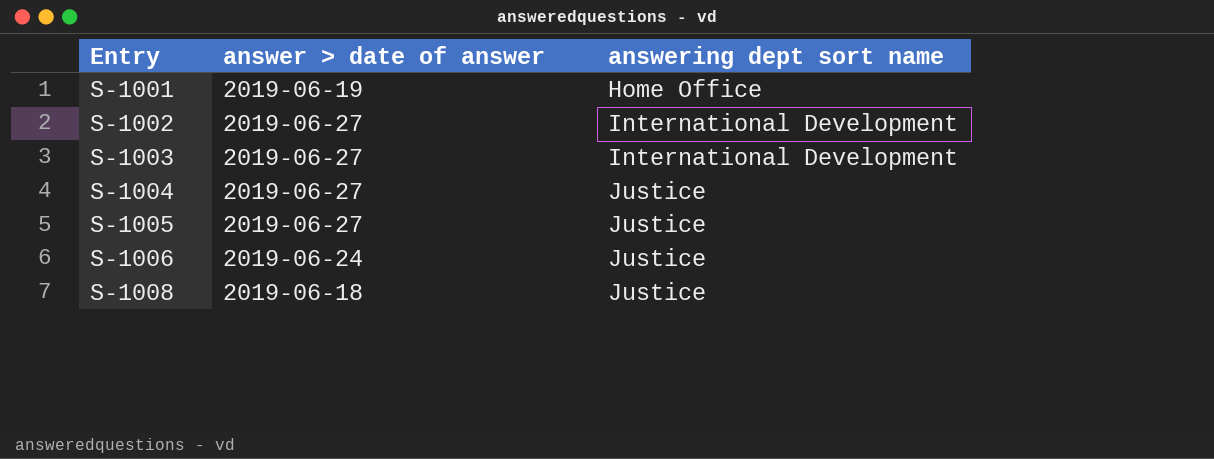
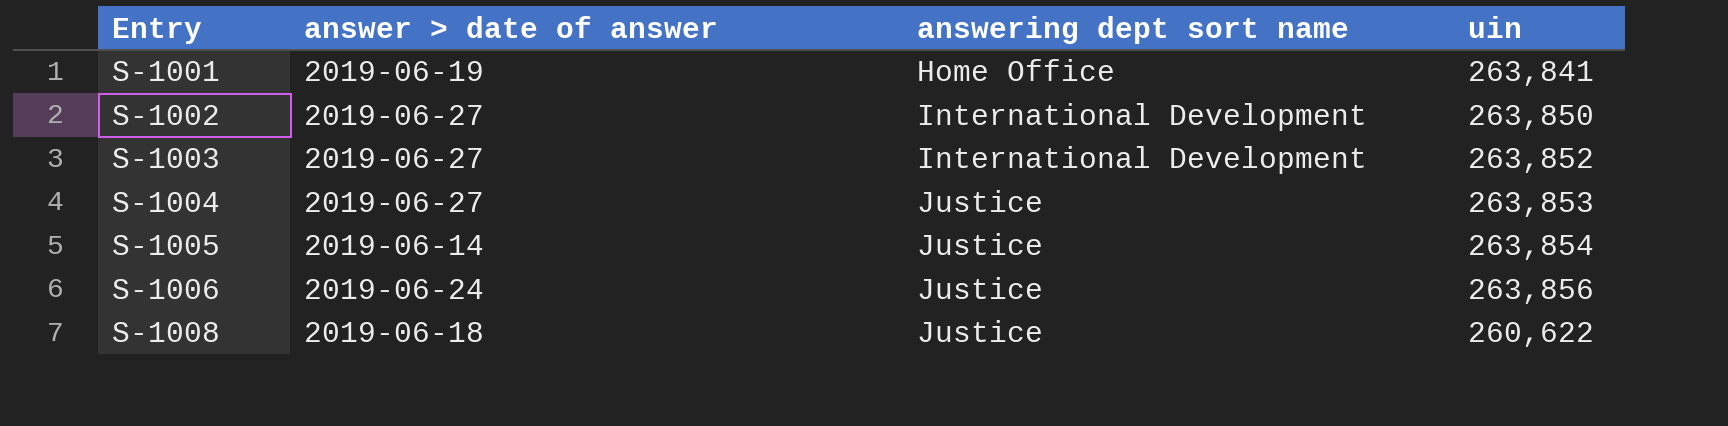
column uin | position: none -> 4
S-1005 | answer > date of answer: 2019-06-27 -> 2019-06-14

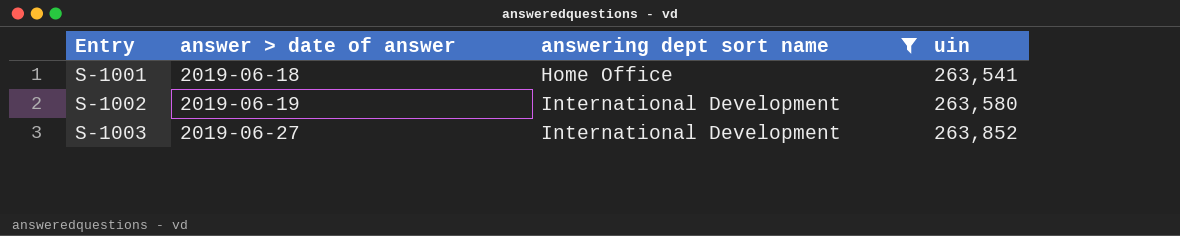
filter: none -> answering dept sort name != Justice
S-1001 | answer > date of answer: 2019-06-19 -> 2019-06-18
S-1001 | uin: 263,841 -> 263,541
S-1002 | answer > date of answer: 2019-06-27 -> 2019-06-19
S-1002 | uin: 263,850 -> 263,580

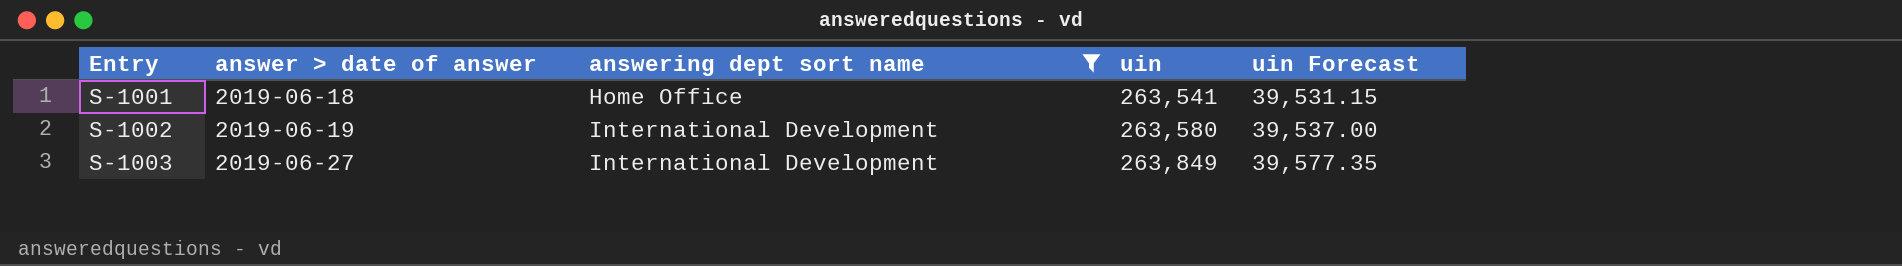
column uin Forecast | formula: none -> [uin] * 0.15
S-1003 | uin: 263,852 -> 263,849

